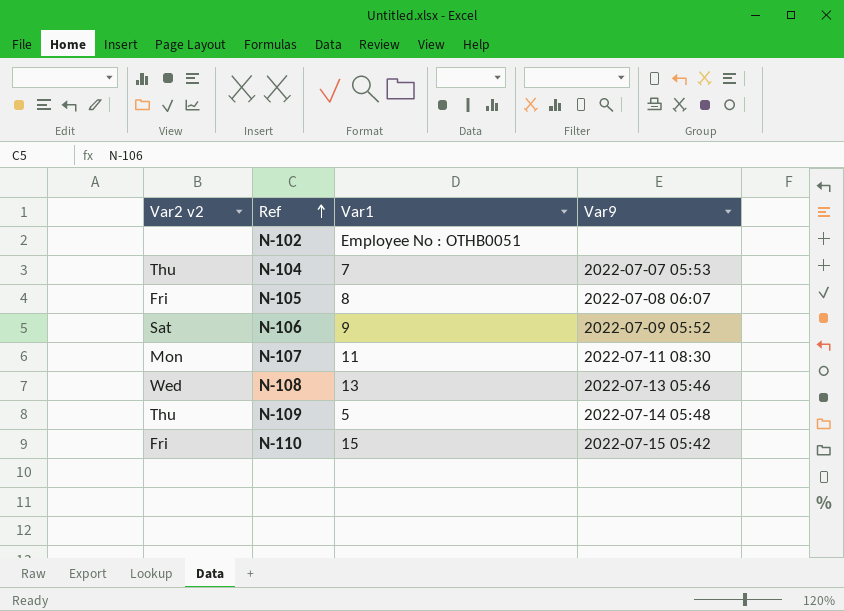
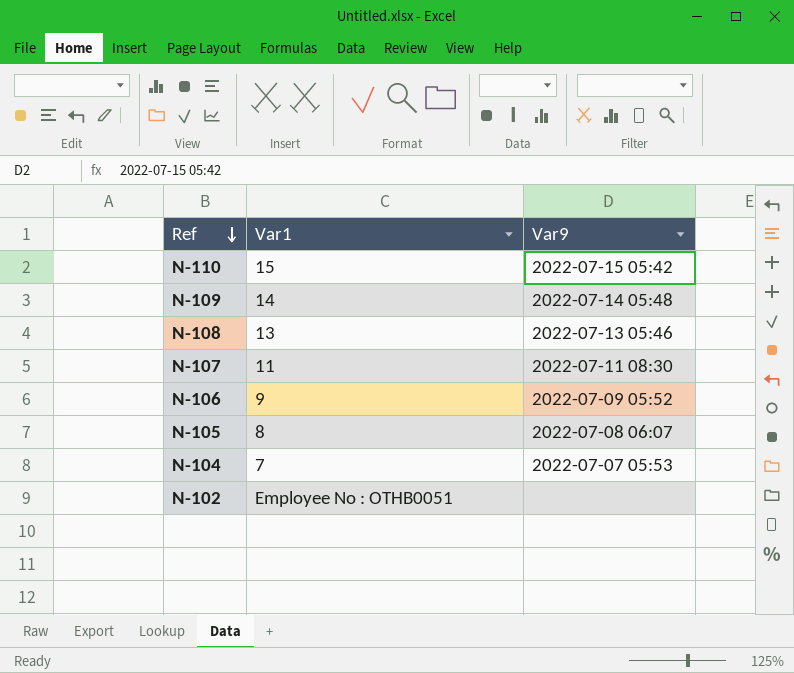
row order: Ref ascending -> Ref descending
column Var2 v2 | position: 1 -> none
N-109 | Var1: 5 -> 14

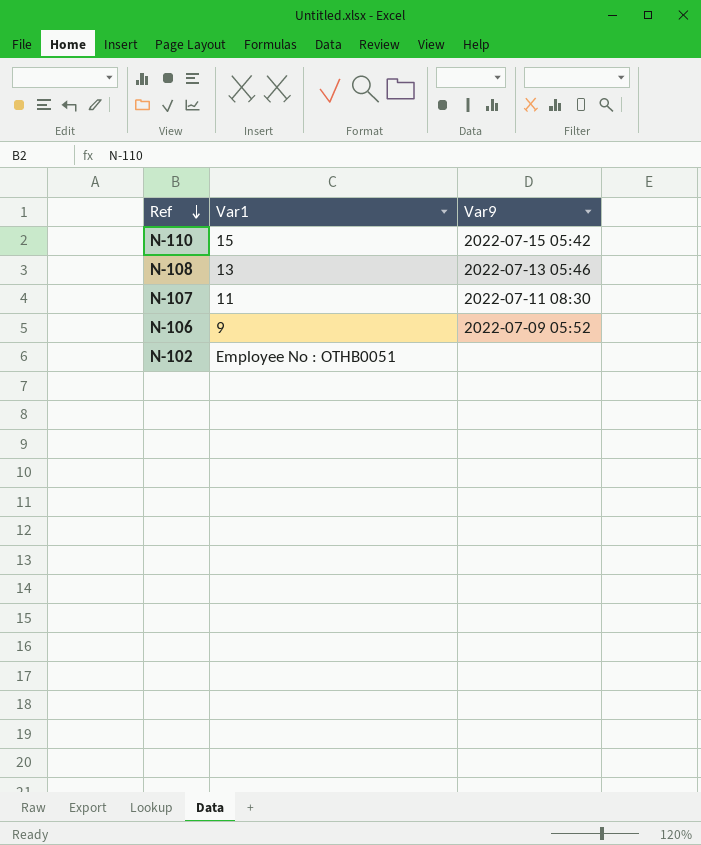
row N-109: 14 | 2022-07-14 05:48 -> none
row N-105: 8 | 2022-07-08 06:07 -> none
row N-104: 7 | 2022-07-07 05:53 -> none

